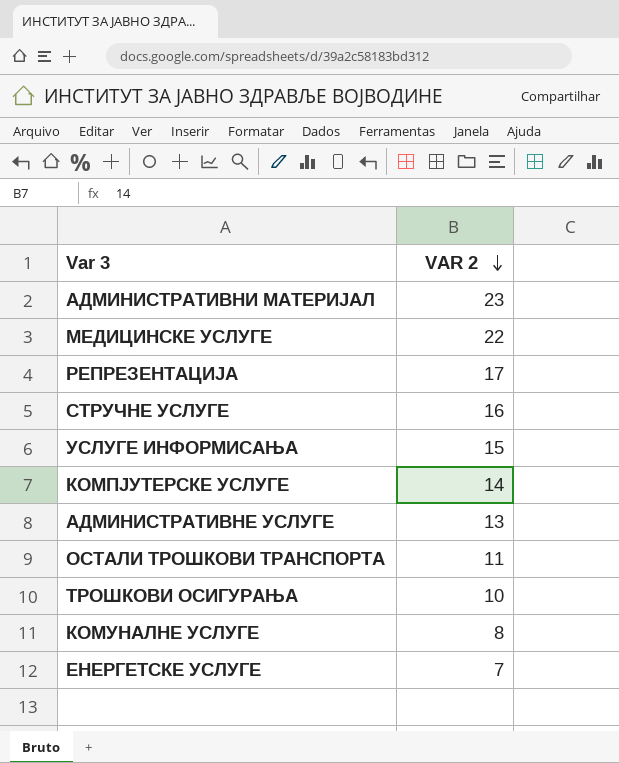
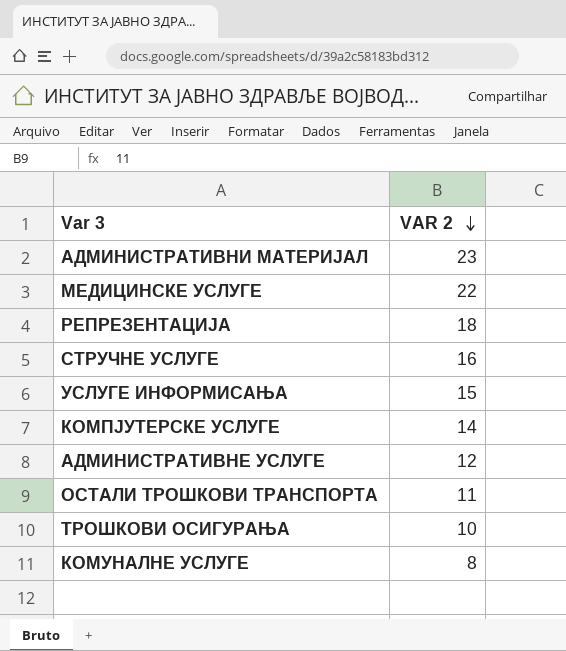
row ЕНЕРГЕТСКЕ УСЛУГЕ: 7 -> none
РЕПРЕЗЕНТАЦИЈА | VAR 2: 17 -> 18
АДМИНИСТРАТИВНЕ УСЛУГЕ | VAR 2: 13 -> 12

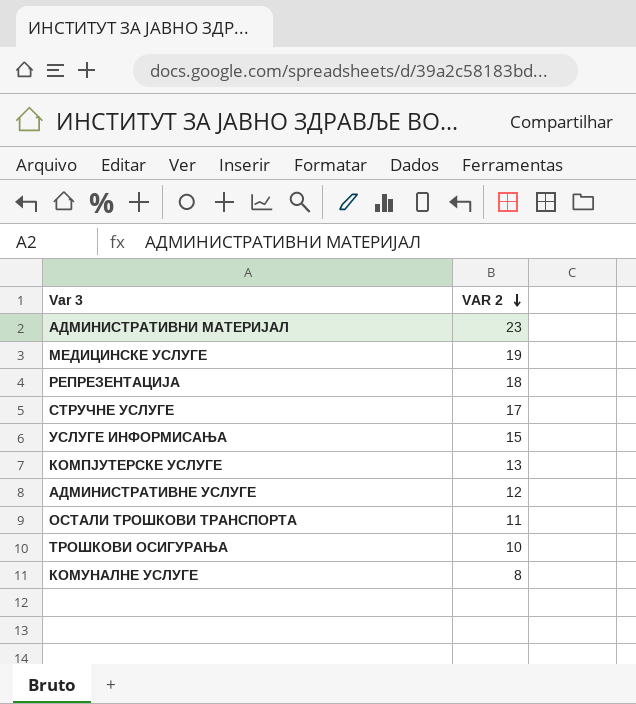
МЕДИЦИНСКЕ УСЛУГЕ | VAR 2: 22 -> 19
СТРУЧНЕ УСЛУГЕ | VAR 2: 16 -> 17
КОМПЈУТЕРСКЕ УСЛУГЕ | VAR 2: 14 -> 13

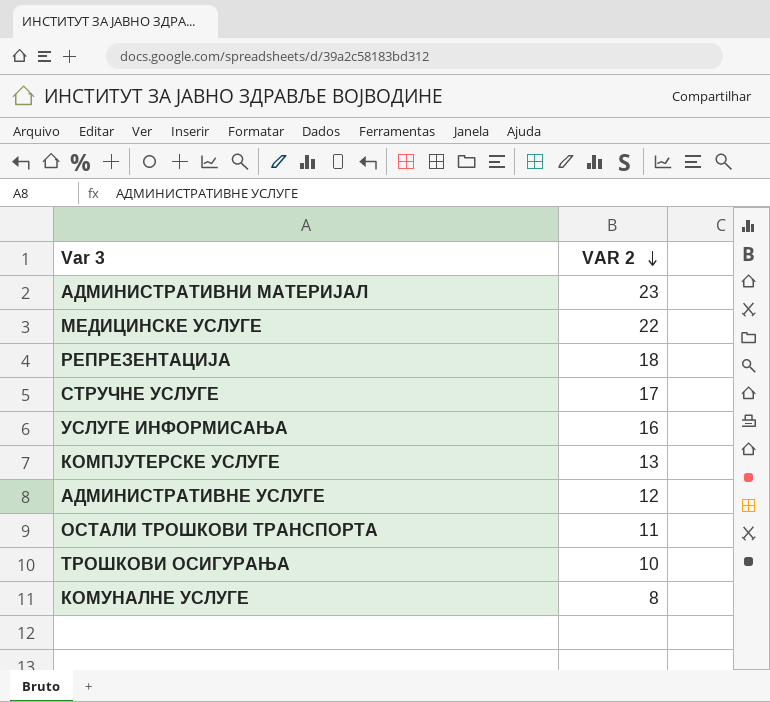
МЕДИЦИНСКЕ УСЛУГЕ | VAR 2: 19 -> 22
УСЛУГЕ ИНФОРМИСАЊА | VAR 2: 15 -> 16

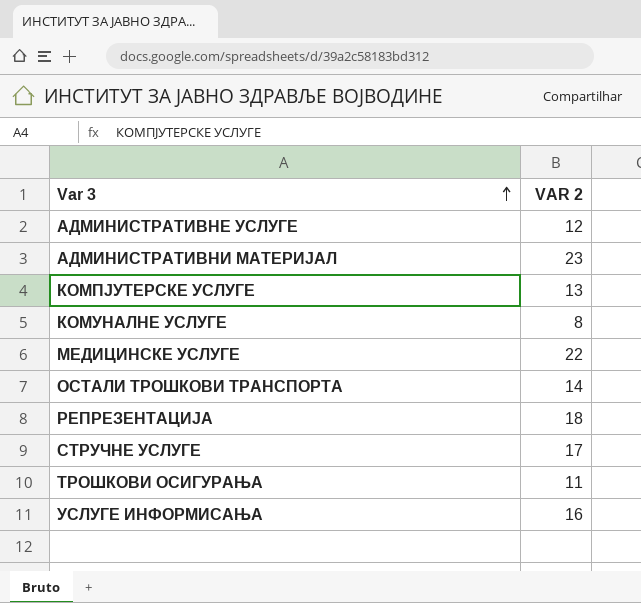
row order: VAR 2 descending -> Var 3 ascending
ОСТАЛИ ТРОШКОВИ ТРАНСПОРТА | VAR 2: 11 -> 14
ТРОШКОВИ ОСИГУРАЊА | VAR 2: 10 -> 11

